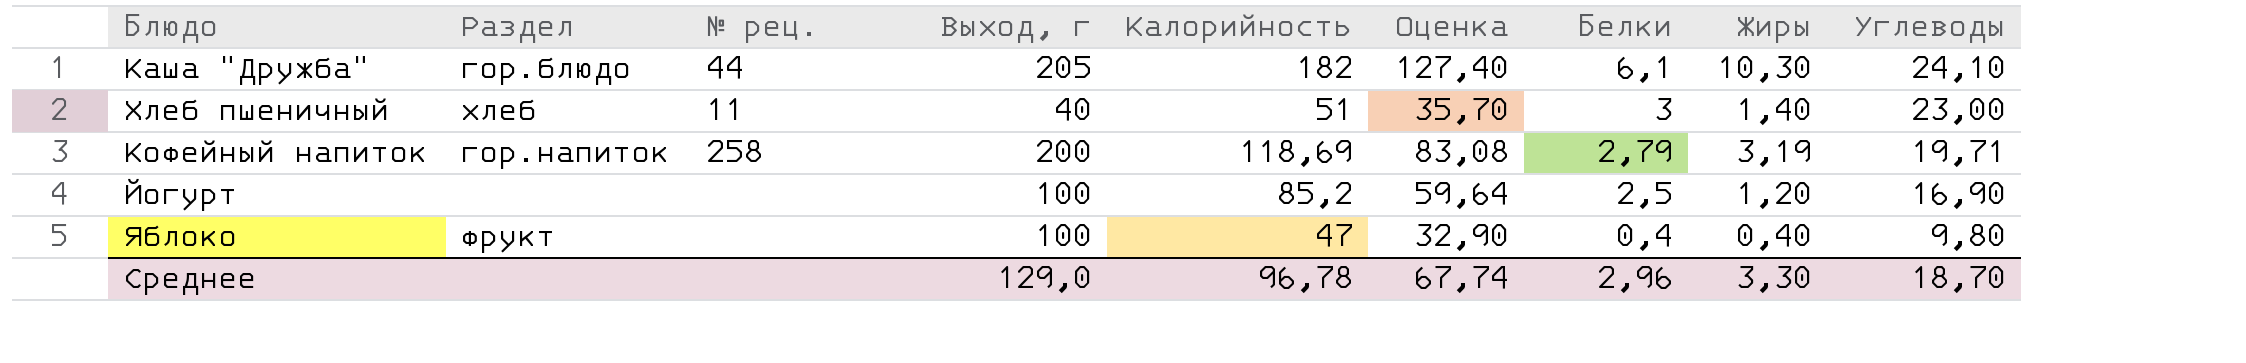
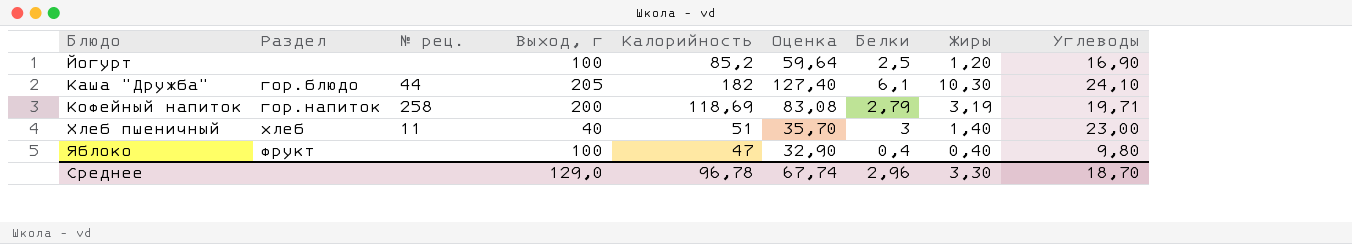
row order: Белки descending -> Блюдо ascending

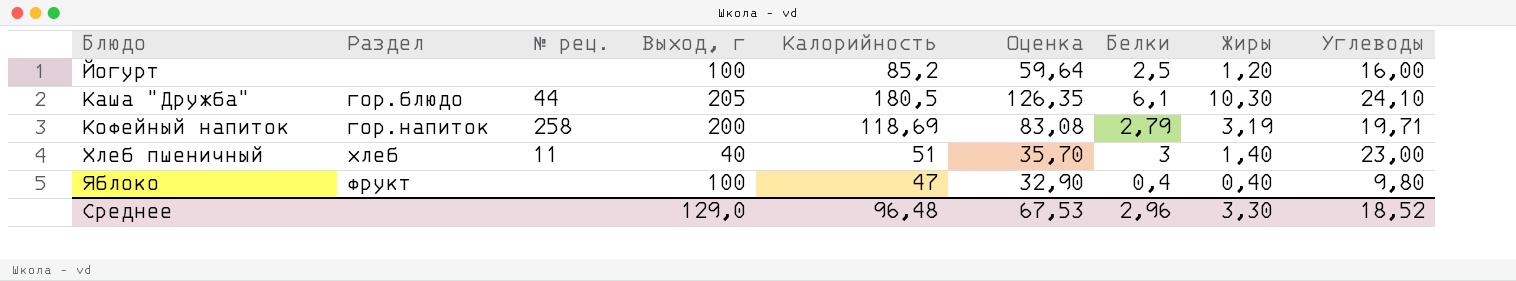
Йогурт | Углеводы: 16,90 -> 16,00
Каша "Дружба" | Калорийность: 182 -> 180,5
Каша "Дружба" | Оценка: 127,40 -> 126,35
Среднее | Калорийность: 96,78 -> 96,48
Среднее | Оценка: 67,74 -> 67,53
Среднее | Углеводы: 18,70 -> 18,52

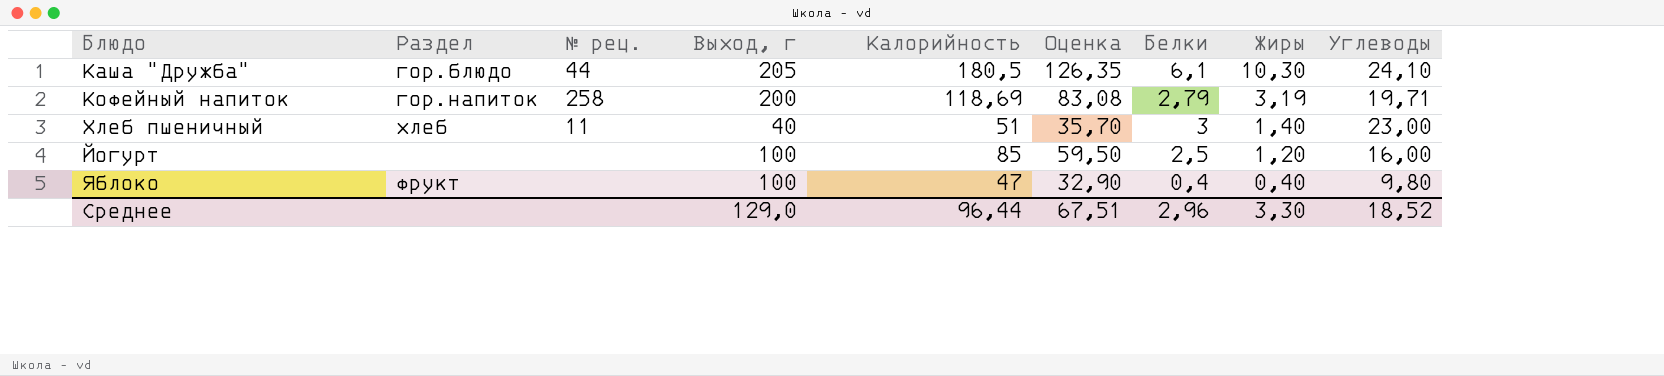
row order: Блюдо ascending -> Жиры descending
Йогурт | Калорийность: 85,2 -> 85
Йогурт | Оценка: 59,64 -> 59,50
Среднее | Калорийность: 96,48 -> 96,44
Среднее | Оценка: 67,53 -> 67,51

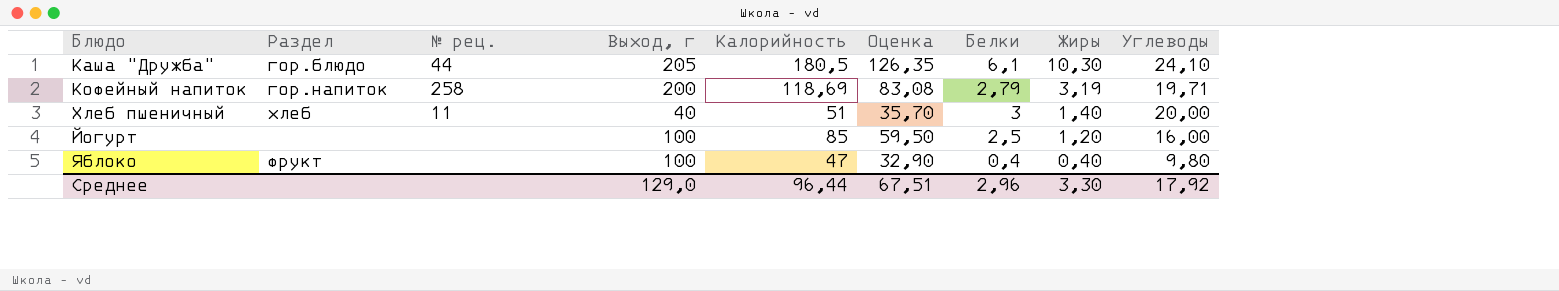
Хлеб пшеничный | Углеводы: 23,00 -> 20,00
Среднее | Углеводы: 18,52 -> 17,92

